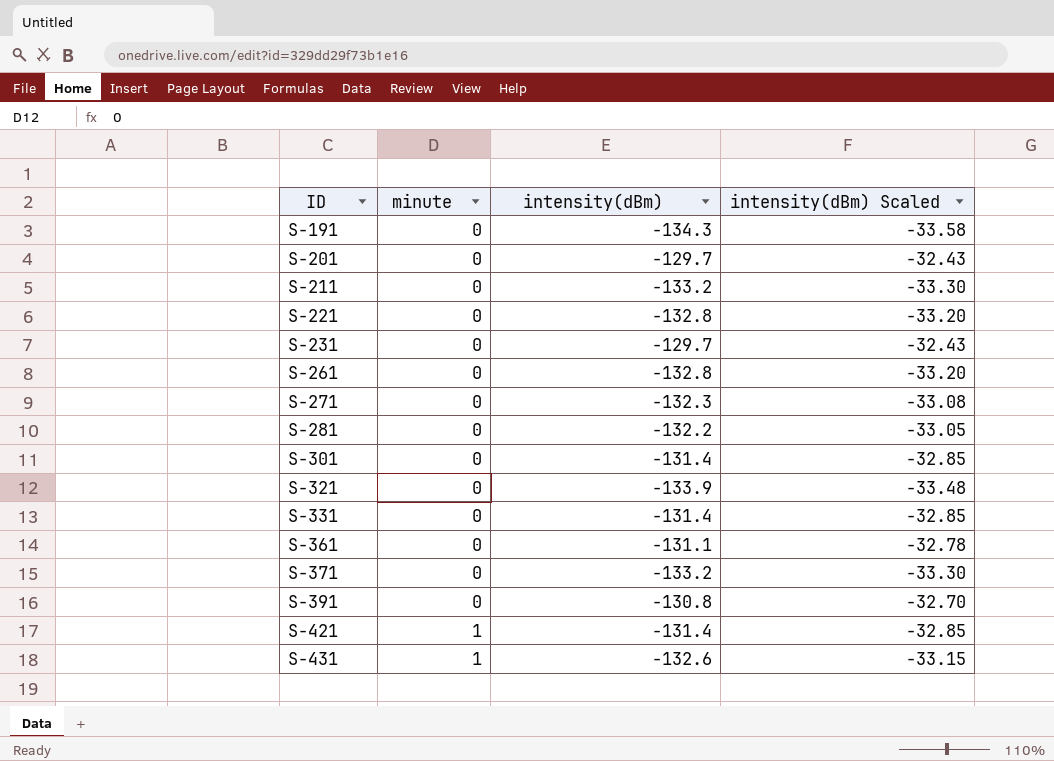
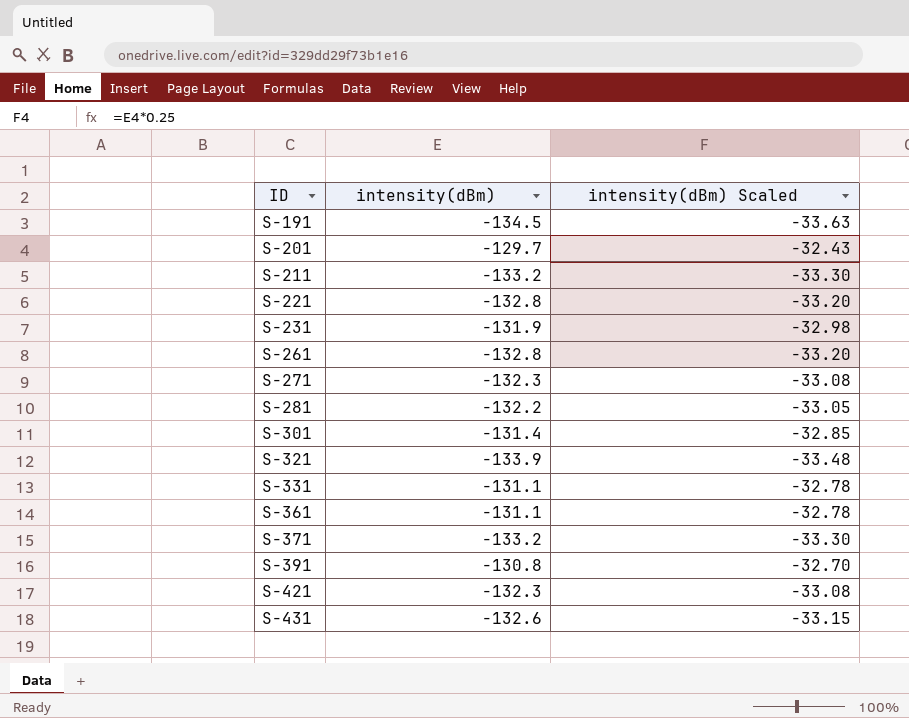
column minute | position: 2 -> none
S-191 | intensity(dBm): -134.3 -> -134.5
S-191 | intensity(dBm) Scaled: -33.58 -> -33.63
S-231 | intensity(dBm): -129.7 -> -131.9
S-231 | intensity(dBm) Scaled: -32.43 -> -32.98
S-331 | intensity(dBm): -131.4 -> -131.1
S-331 | intensity(dBm) Scaled: -32.85 -> -32.78
S-421 | intensity(dBm): -131.4 -> -132.3
S-421 | intensity(dBm) Scaled: -32.85 -> -33.08

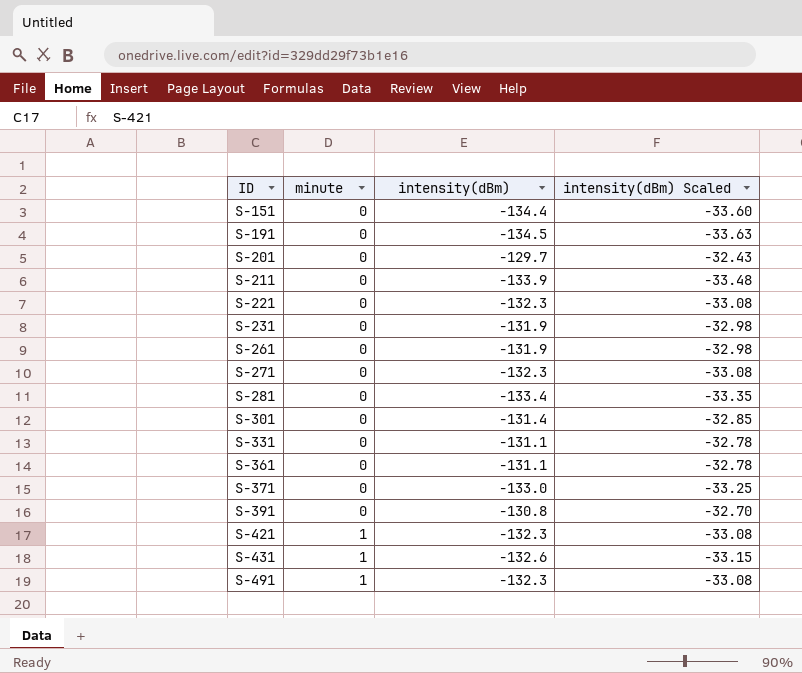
column minute | position: none -> 2
row S-321: -133.9 | -33.48 -> none
row S-151: none -> 0 | -134.4 | -33.60
S-211 | intensity(dBm): -133.2 -> -133.9
S-211 | intensity(dBm) Scaled: -33.30 -> -33.48
S-221 | intensity(dBm): -132.8 -> -132.3
S-221 | intensity(dBm) Scaled: -33.20 -> -33.08
S-261 | intensity(dBm): -132.8 -> -131.9
S-261 | intensity(dBm) Scaled: -33.20 -> -32.98
S-281 | intensity(dBm): -132.2 -> -133.4
S-281 | intensity(dBm) Scaled: -33.05 -> -33.35
S-371 | intensity(dBm): -133.2 -> -133.0
S-371 | intensity(dBm) Scaled: -33.30 -> -33.25
row S-491: none -> 1 | -132.3 | -33.08

